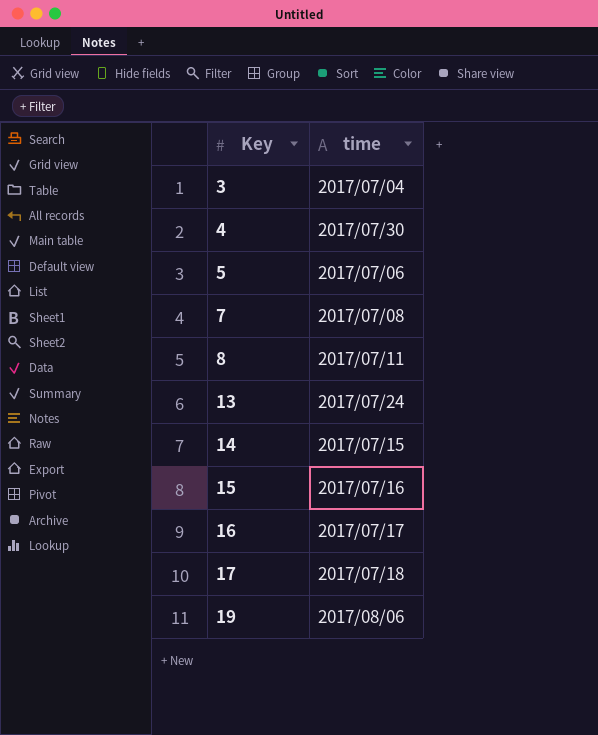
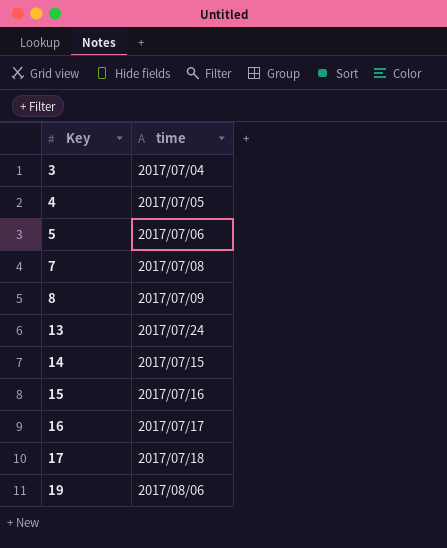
4 | time: 2017/07/30 -> 2017/07/05
8 | time: 2017/07/11 -> 2017/07/09

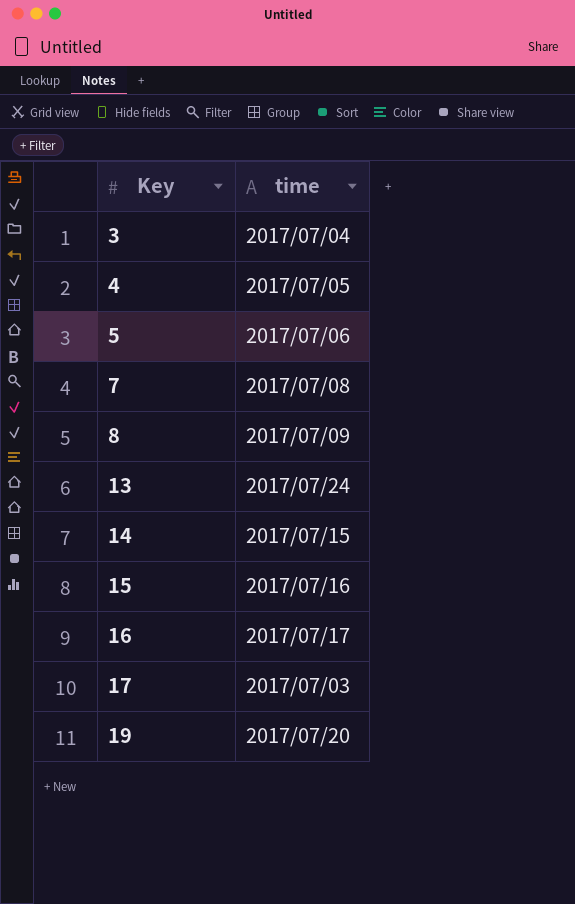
17 | time: 2017/07/18 -> 2017/07/03
19 | time: 2017/08/06 -> 2017/07/20

